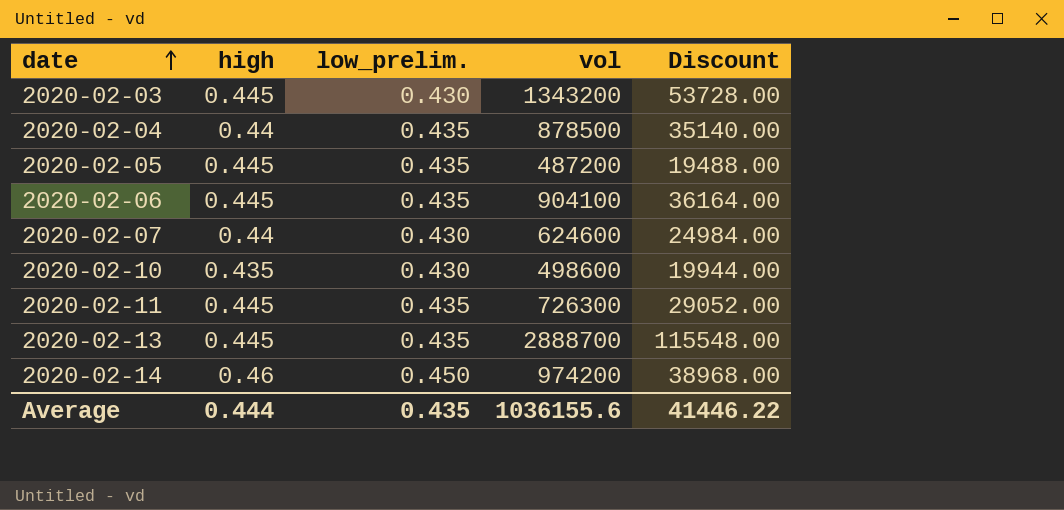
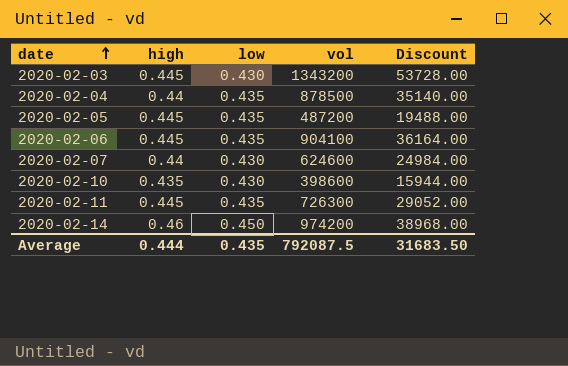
column name: low_prelim. -> low
row 2020-02-13: 0.445 | 0.435 | 2888700 | 115548.00 -> none
2020-02-10 | vol: 498600 -> 398600
2020-02-10 | Discount: 19944.00 -> 15944.00
Average | vol: 1036155.6 -> 792087.5
Average | Discount: 41446.22 -> 31683.50

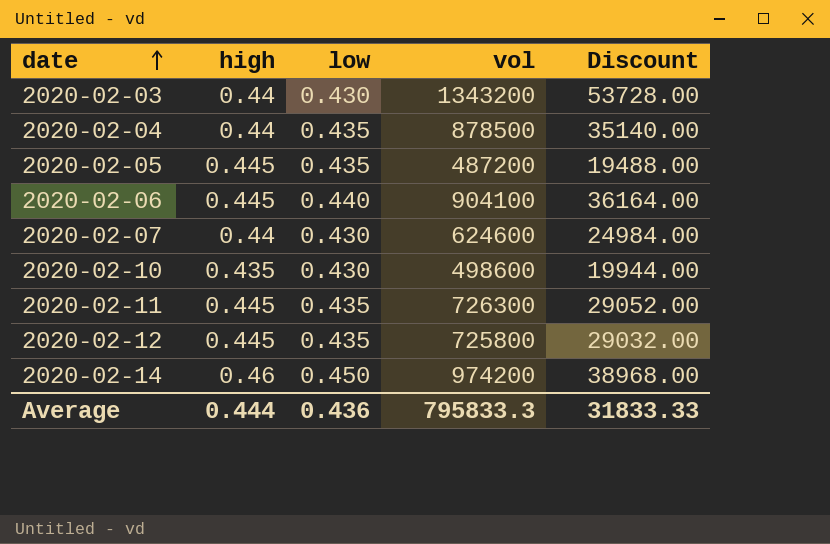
2020-02-03 | high: 0.445 -> 0.44
2020-02-06 | low: 0.435 -> 0.440
2020-02-10 | vol: 398600 -> 498600
2020-02-10 | Discount: 15944.00 -> 19944.00
row 2020-02-12: none -> 0.445 | 0.435 | 725800 | 29032.00
Average | low: 0.435 -> 0.436
Average | vol: 792087.5 -> 795833.3
Average | Discount: 31683.50 -> 31833.33

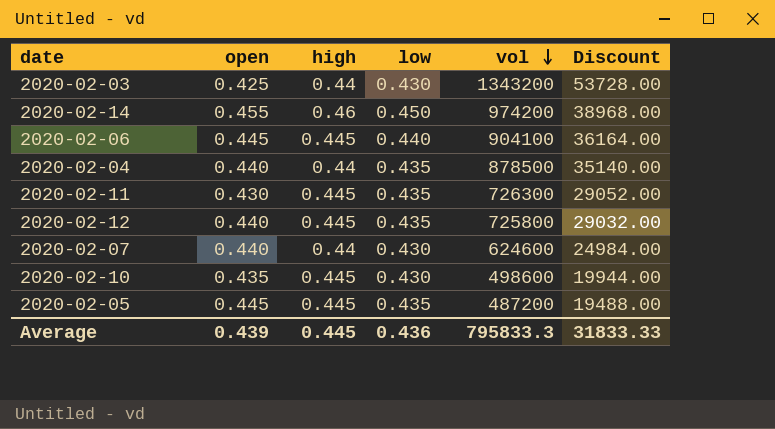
row order: date ascending -> vol descending
column open | position: none -> 2
2020-02-10 | high: 0.435 -> 0.445
Average | high: 0.444 -> 0.445

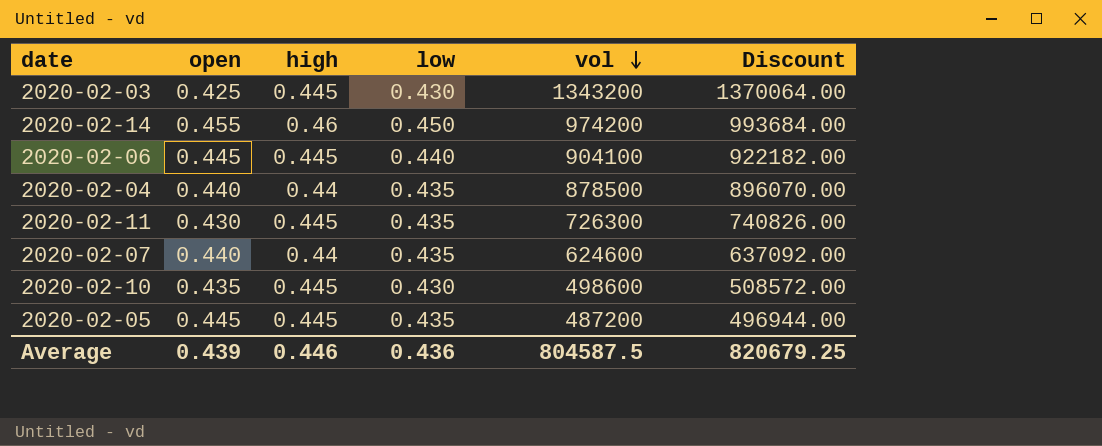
column Discount | formula: [vol] * 0.04 -> [vol] * 1.02
row 2020-02-12: 0.440 | 0.445 | 0.435 | 725800 | 29032.00 -> none
2020-02-03 | high: 0.44 -> 0.445
2020-02-07 | low: 0.430 -> 0.435
Average | high: 0.445 -> 0.446
Average | vol: 795833.3 -> 804587.5
Average | Discount: 31833.33 -> 820679.25

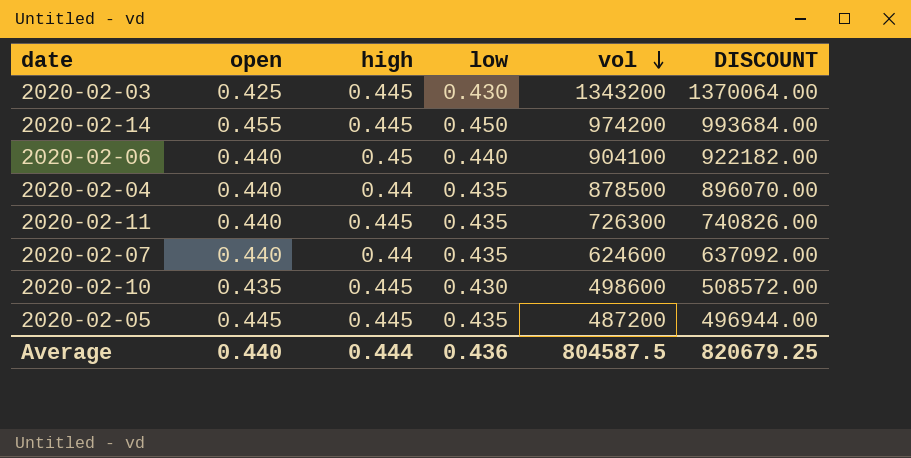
column name: Discount -> DISCOUNT
2020-02-14 | high: 0.46 -> 0.445
2020-02-06 | open: 0.445 -> 0.440
2020-02-06 | high: 0.445 -> 0.45
2020-02-11 | open: 0.430 -> 0.440
Average | open: 0.439 -> 0.440
Average | high: 0.446 -> 0.444

